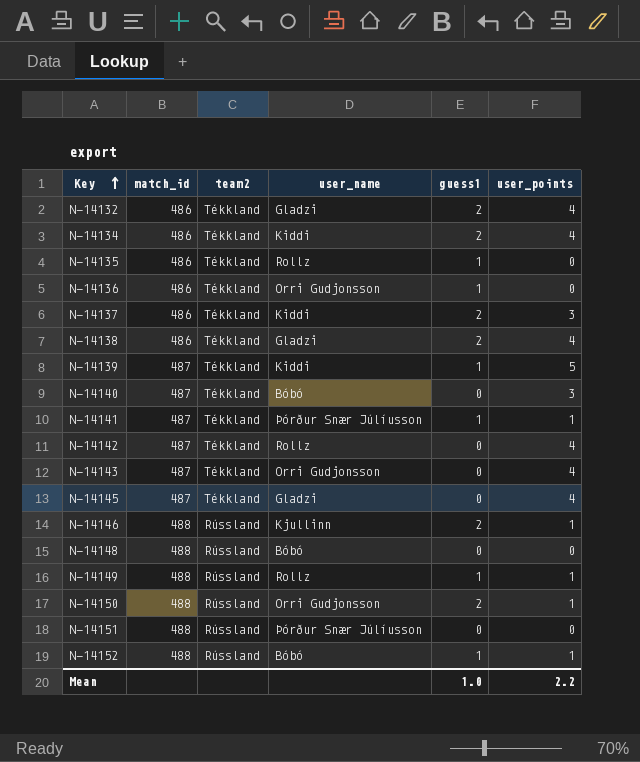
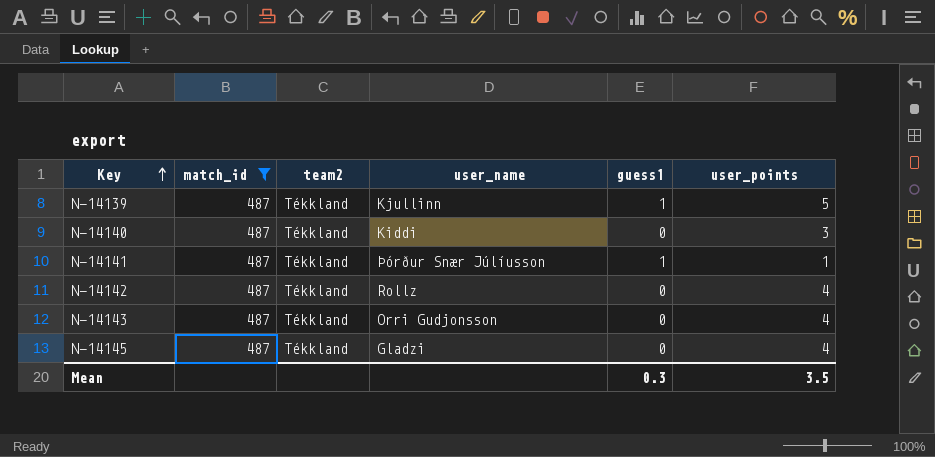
filter: none -> match_id = 487
N-14139 | user_name: Kiddi -> Kjullinn
N-14140 | user_name: Bóbó -> Kiddi
Mean | guess1: 1.0 -> 0.3
Mean | user_points: 2.2 -> 3.5

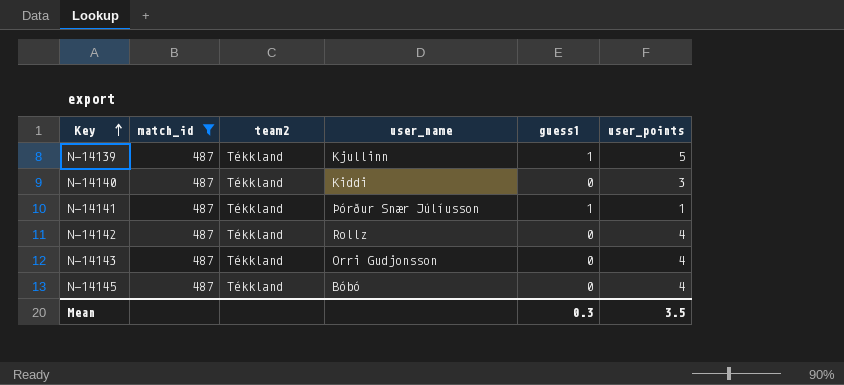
N-14145 | user_name: Gladzi -> Bóbó

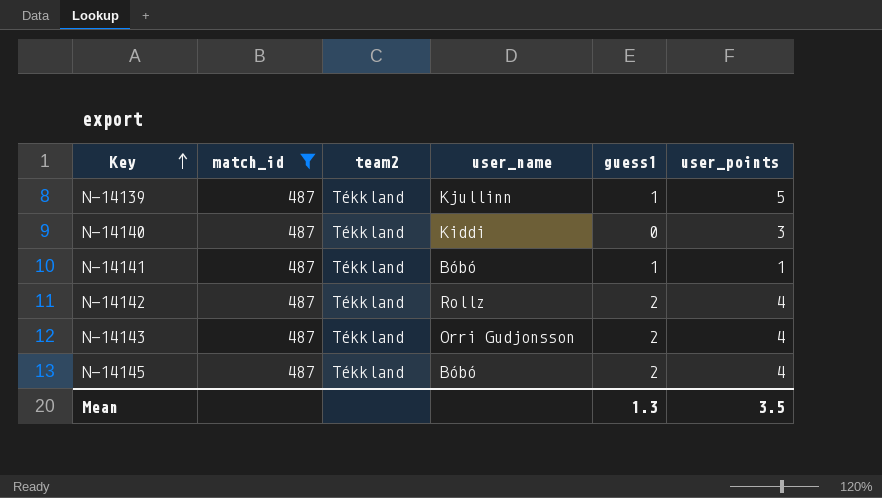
N-14141 | user_name: Þórður Snær Júlíusson -> Bóbó
N-14142 | guess1: 0 -> 2
N-14143 | guess1: 0 -> 2
N-14145 | guess1: 0 -> 2
Mean | guess1: 0.3 -> 1.3

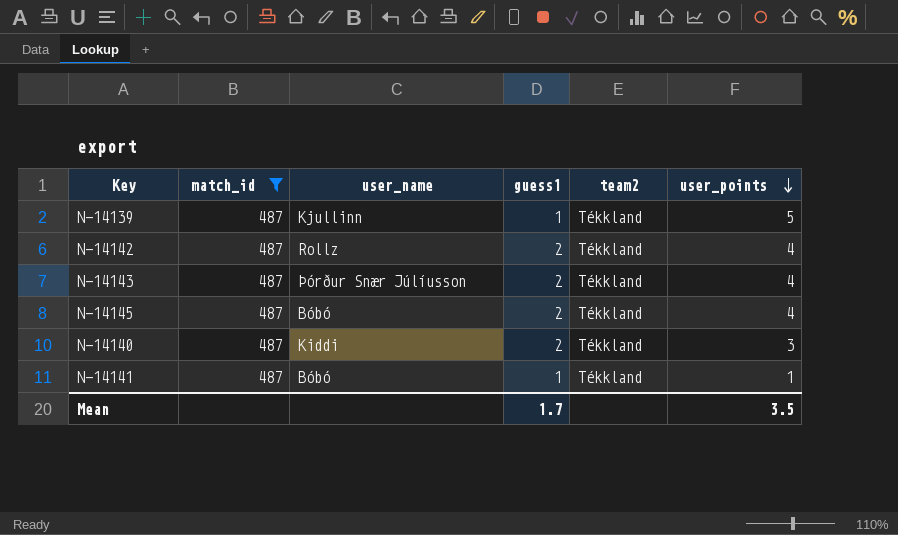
row order: Key ascending -> user_points descending
column team2 | position: 3 -> 5
N-14143 | user_name: Orri Gudjonsson -> Þórður Snær Júlíusson
N-14140 | guess1: 0 -> 2
Mean | guess1: 1.3 -> 1.7

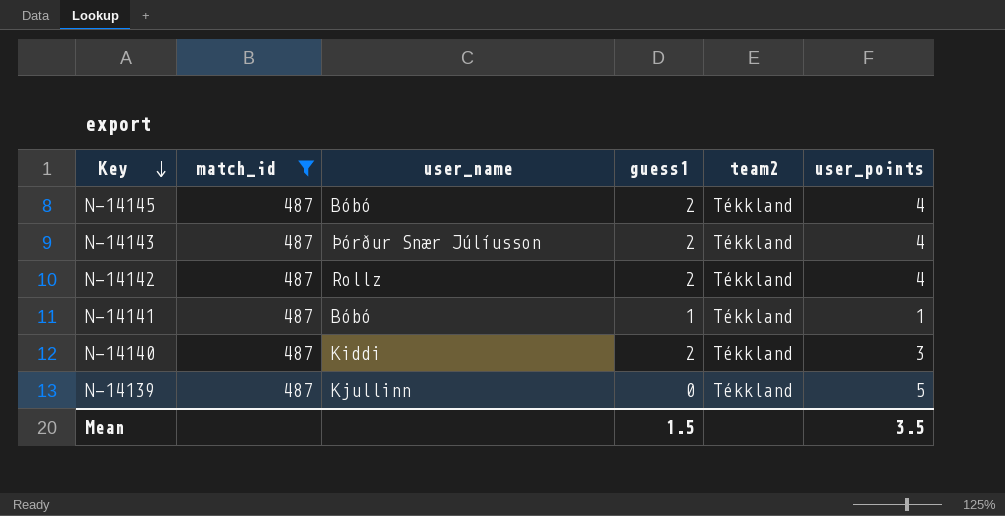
row order: user_points descending -> Key descending
N-14139 | guess1: 1 -> 0
Mean | guess1: 1.7 -> 1.5

